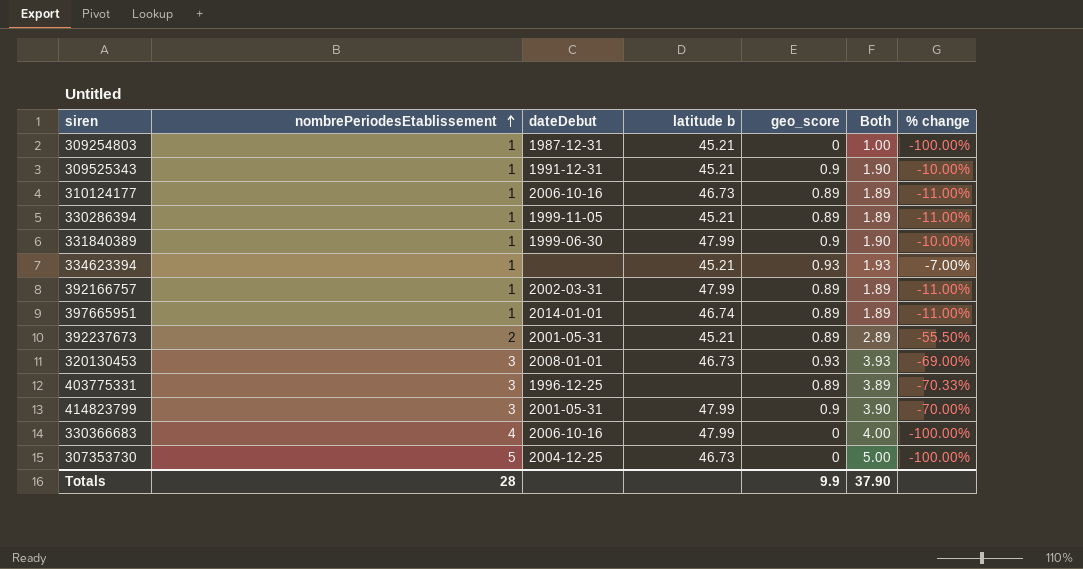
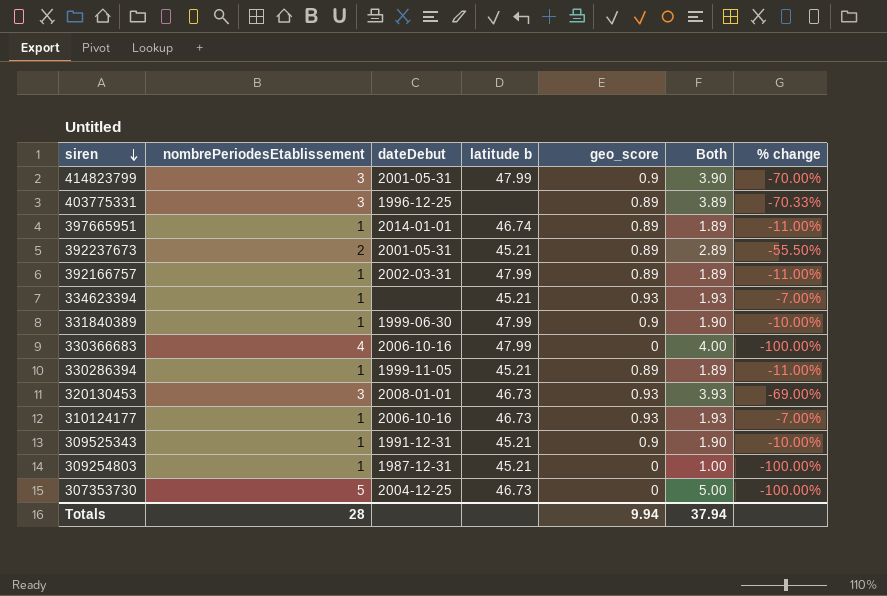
row order: nombrePeriodesEtablissement ascending -> siren descending
310124177 | geo_score: 0.89 -> 0.93
310124177 | Both: 1.89 -> 1.93
310124177 | % change: -11.00% -> -7.00%
Totals | geo_score: 9.9 -> 9.94
Totals | Both: 37.90 -> 37.94

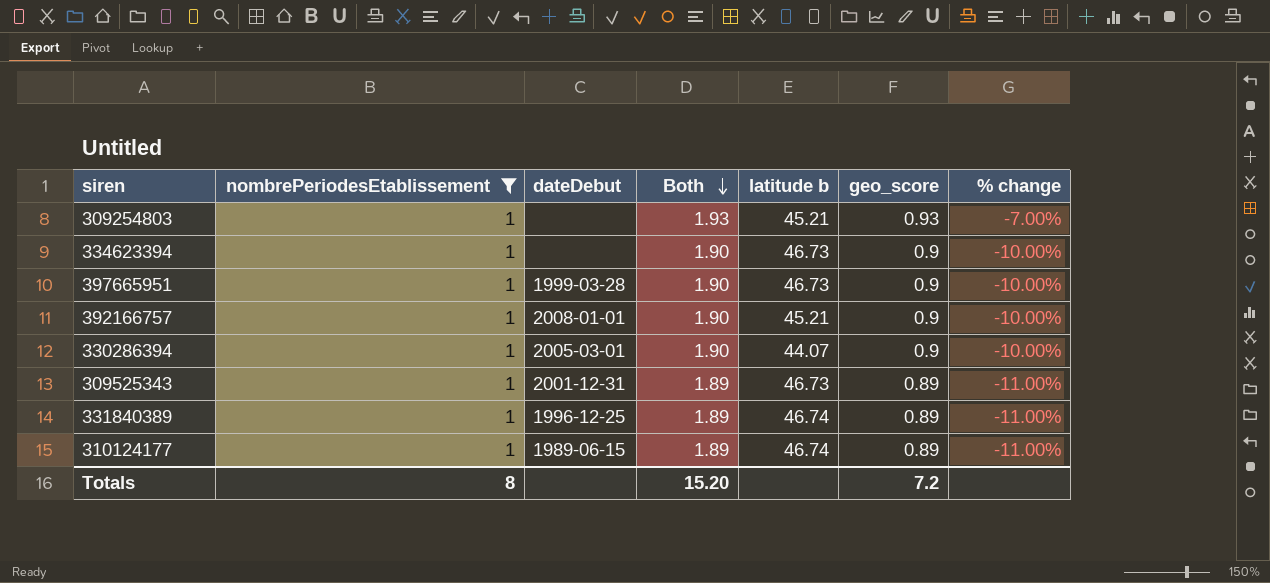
filter: none -> nombrePeriodesEtablissement = 1
row order: siren descending -> Both descending
column Both | position: 6 -> 4
309254803 | dateDebut: 1987-12-31 -> none
309254803 | Both: 1.00 -> 1.93
309254803 | geo_score: 0 -> 0.93
309254803 | % change: -100.00% -> -7.00%
334623394 | Both: 1.93 -> 1.90
334623394 | latitude b: 45.21 -> 46.73
334623394 | geo_score: 0.93 -> 0.9
334623394 | % change: -7.00% -> -10.00%
397665951 | dateDebut: 2014-01-01 -> 1999-03-28
397665951 | Both: 1.89 -> 1.90
397665951 | latitude b: 46.74 -> 46.73
397665951 | geo_score: 0.89 -> 0.9
397665951 | % change: -11.00% -> -10.00%
392166757 | dateDebut: 2002-03-31 -> 2008-01-01
392166757 | Both: 1.89 -> 1.90
392166757 | latitude b: 47.99 -> 45.21
392166757 | geo_score: 0.89 -> 0.9
392166757 | % change: -11.00% -> -10.00%
330286394 | dateDebut: 1999-11-05 -> 2005-03-01
330286394 | Both: 1.89 -> 1.90
330286394 | latitude b: 45.21 -> 44.07
330286394 | geo_score: 0.89 -> 0.9
330286394 | % change: -11.00% -> -10.00%
309525343 | dateDebut: 1991-12-31 -> 2001-12-31
309525343 | Both: 1.90 -> 1.89
309525343 | latitude b: 45.21 -> 46.73
309525343 | geo_score: 0.9 -> 0.89
309525343 | % change: -10.00% -> -11.00%
331840389 | dateDebut: 1999-06-30 -> 1996-12-25
331840389 | Both: 1.90 -> 1.89
331840389 | latitude b: 47.99 -> 46.74
331840389 | geo_score: 0.9 -> 0.89
331840389 | % change: -10.00% -> -11.00%
310124177 | dateDebut: 2006-10-16 -> 1989-06-15
310124177 | Both: 1.93 -> 1.89
310124177 | latitude b: 46.73 -> 46.74
310124177 | geo_score: 0.93 -> 0.89
310124177 | % change: -7.00% -> -11.00%
Totals | nombrePeriodesEtablissement: 28 -> 8
Totals | Both: 37.94 -> 15.20
Totals | geo_score: 9.94 -> 7.2

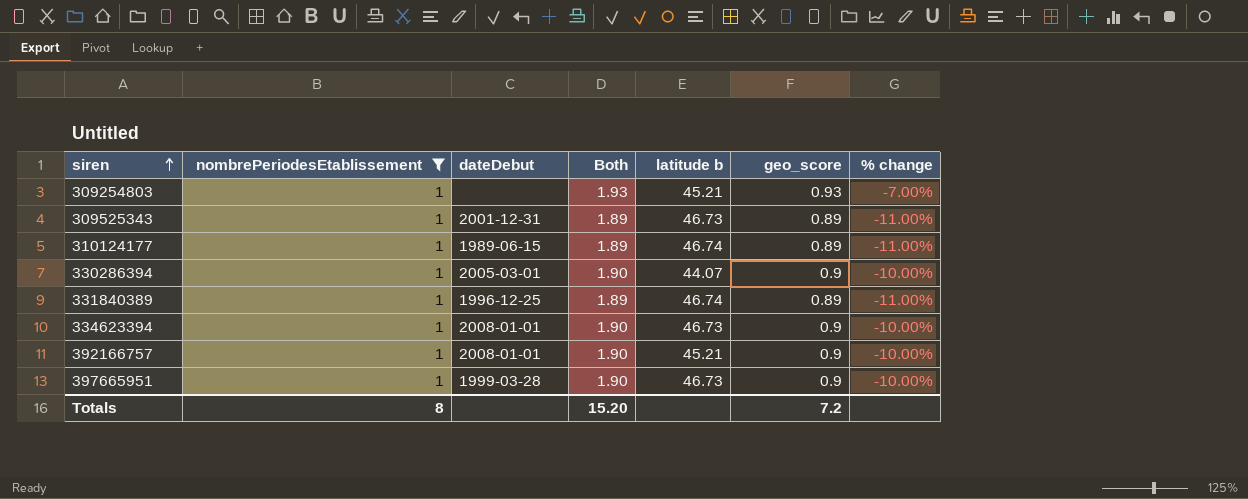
row order: Both descending -> siren ascending
334623394 | dateDebut: none -> 2008-01-01

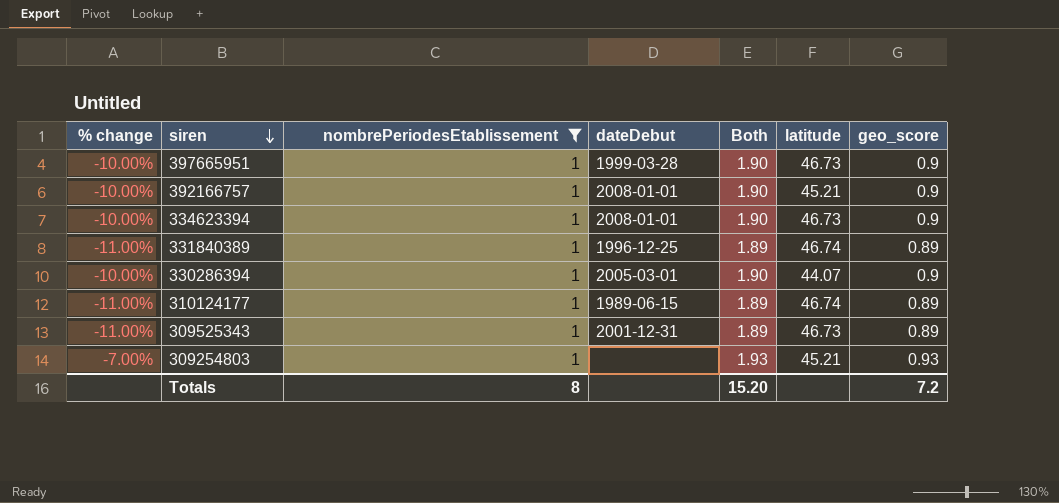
row order: siren ascending -> siren descending
column % change | position: 7 -> 1
column name: latitude b -> latitude

